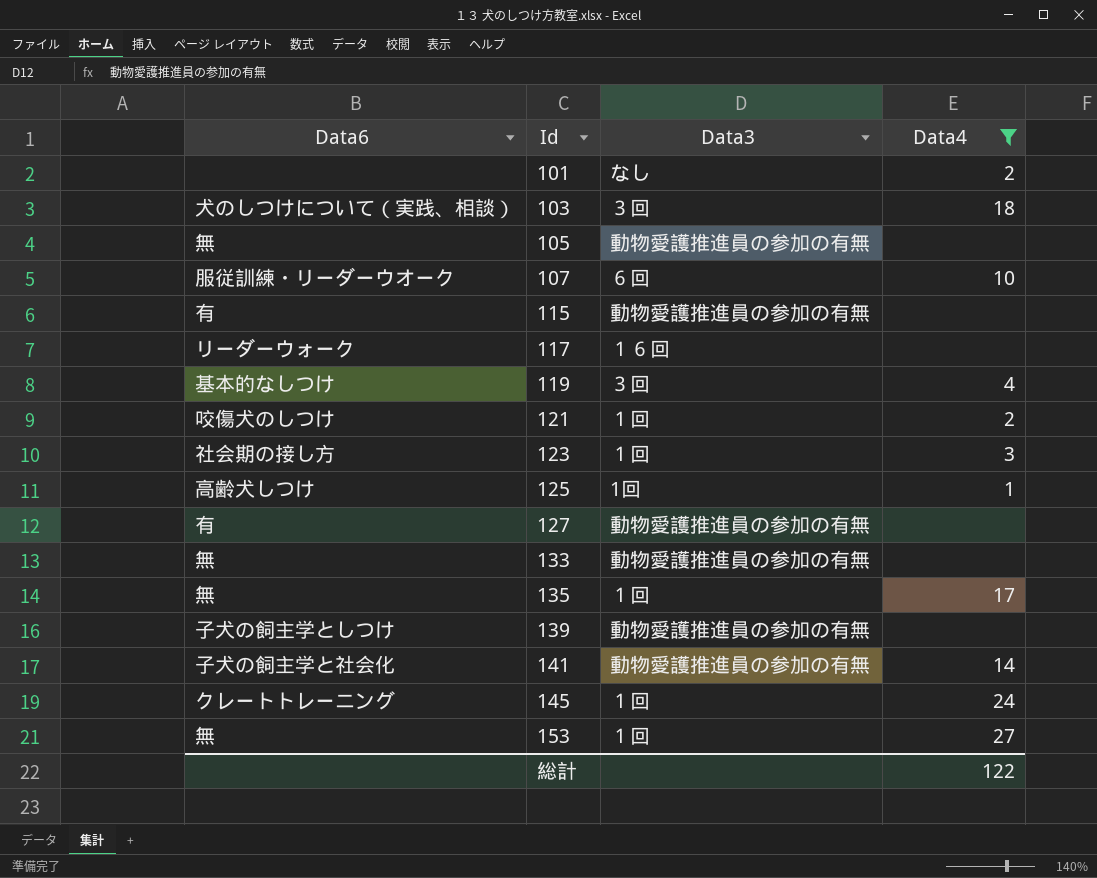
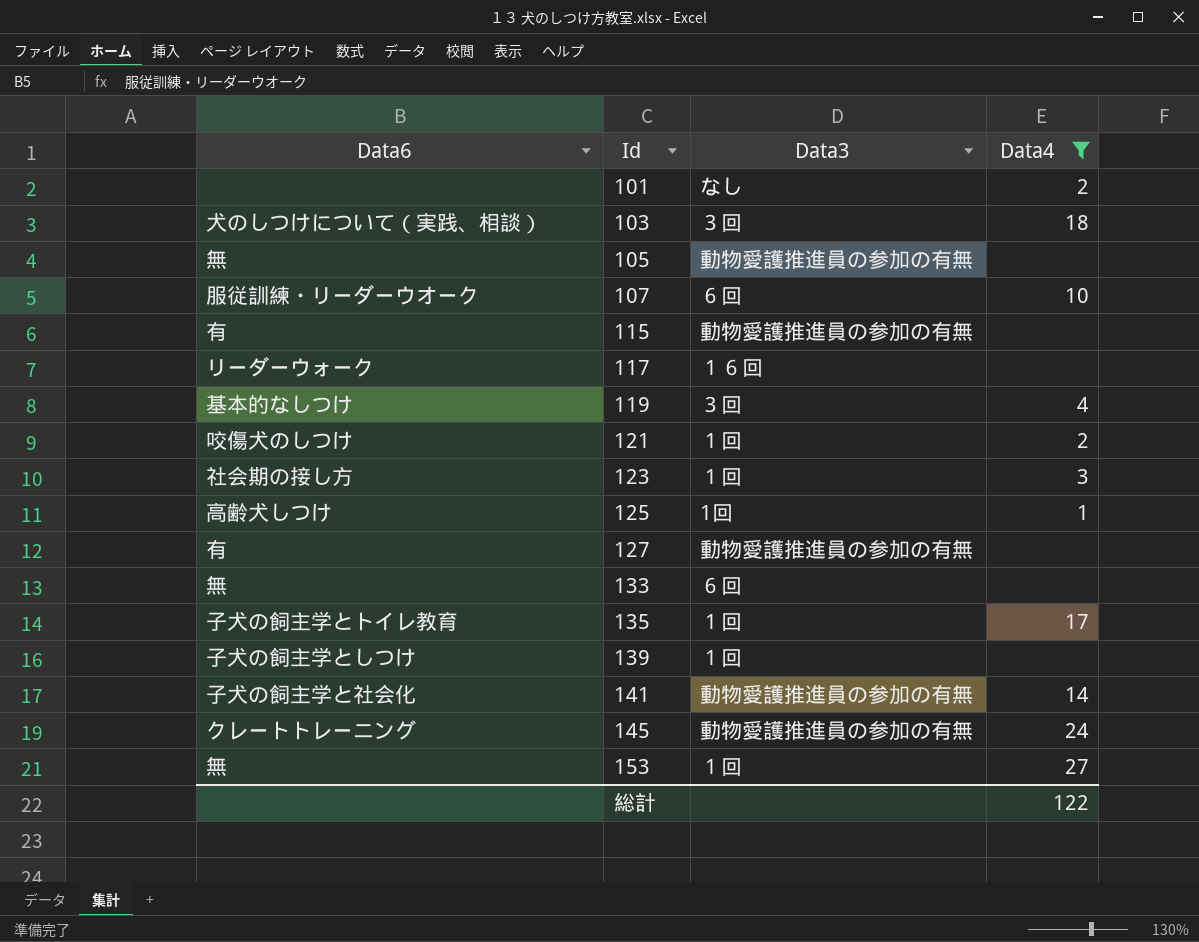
133 | Data3: 動物愛護推進員の参加の有無 -> ６回
135 | Data6: 無 -> 子犬の飼主学とトイレ教育
139 | Data3: 動物愛護推進員の参加の有無 -> １回
145 | Data3: １回 -> 動物愛護推進員の参加の有無

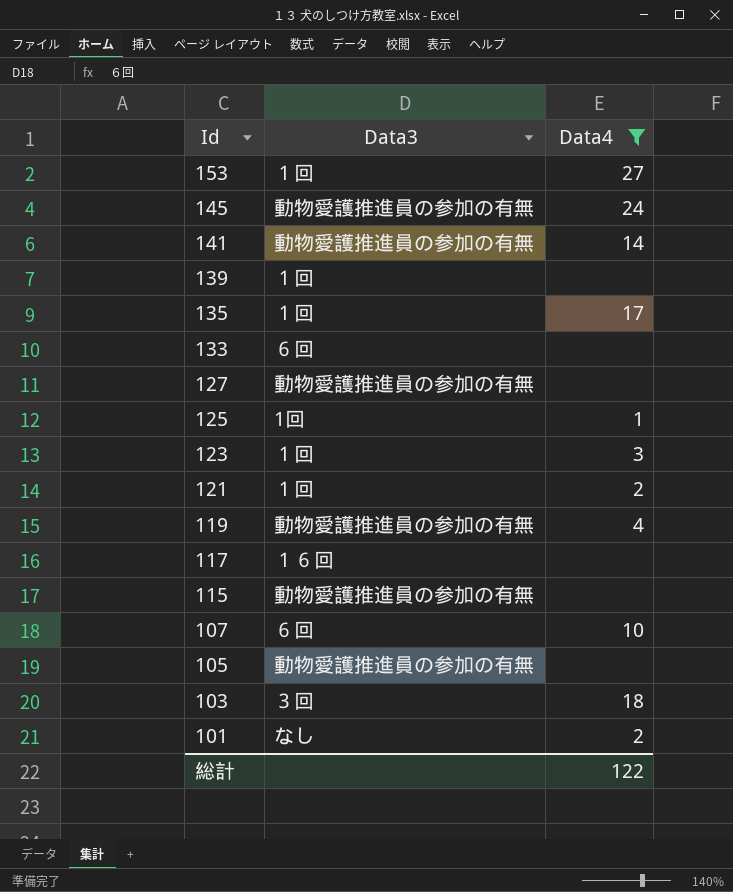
row order: Id ascending -> Id descending
column Data6 | position: 1 -> none
119 | Data3: ３回 -> 動物愛護推進員の参加の有無

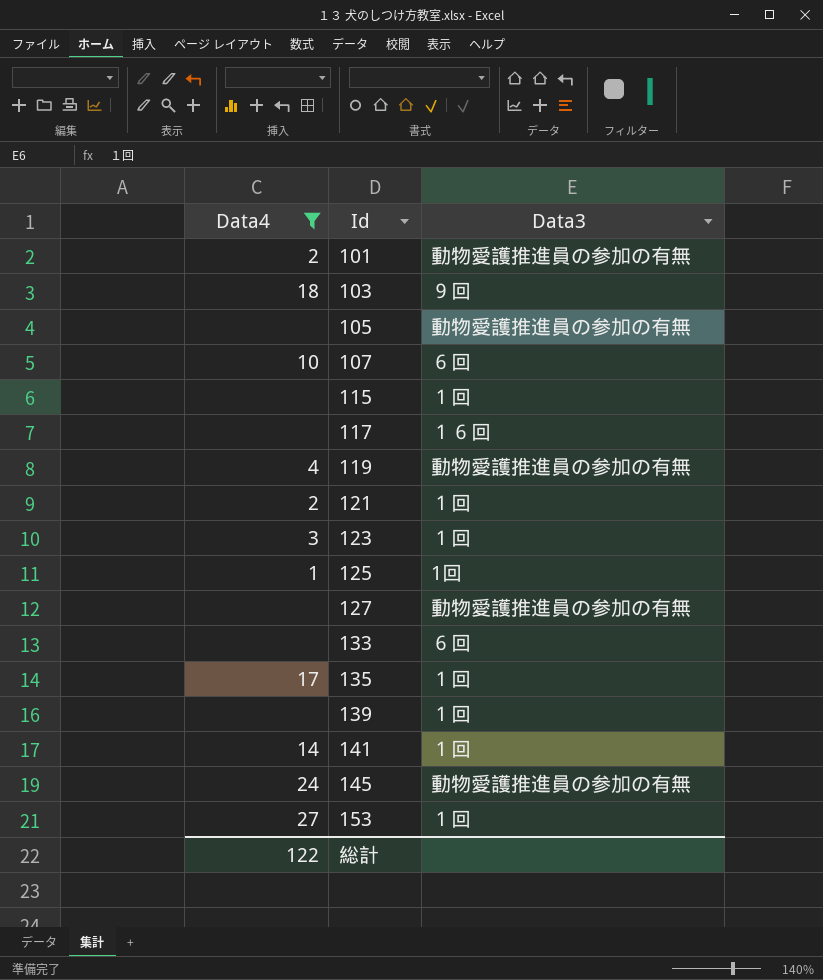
row order: Id descending -> Id ascending
column Data4 | position: 3 -> 1
101 | Data3: なし -> 動物愛護推進員の参加の有無
103 | Data3: ３回 -> ９回
115 | Data3: 動物愛護推進員の参加の有無 -> １回
141 | Data3: 動物愛護推進員の参加の有無 -> １回

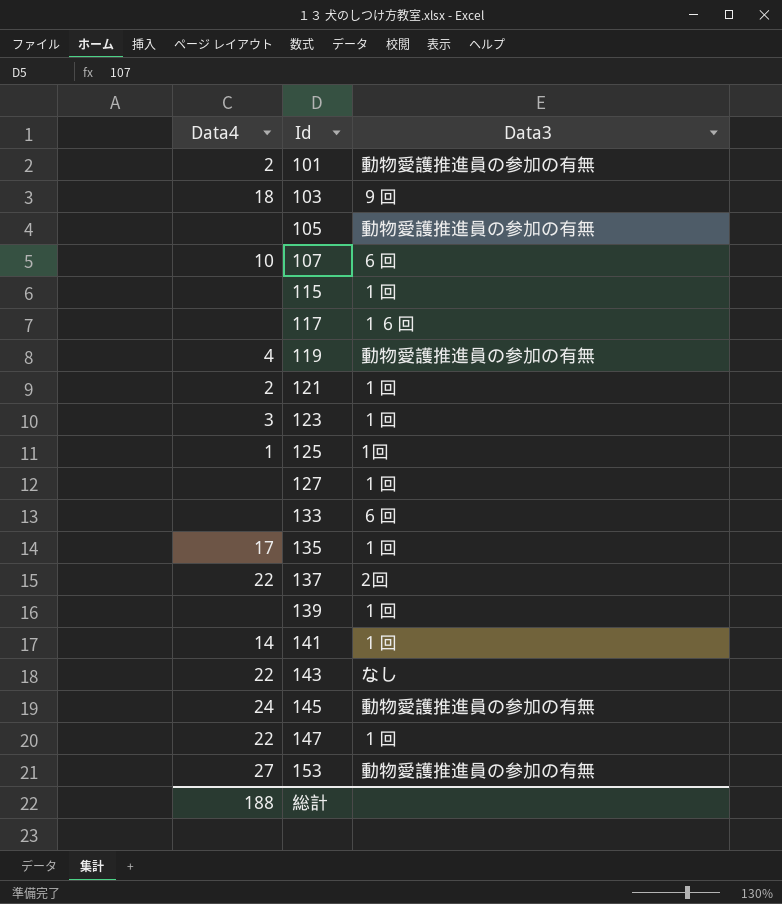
filter: Data4 != 22 -> none
127 | Data3: 動物愛護推進員の参加の有無 -> １回
153 | Data3: １回 -> 動物愛護推進員の参加の有無
総計 | Data4: 122 -> 188

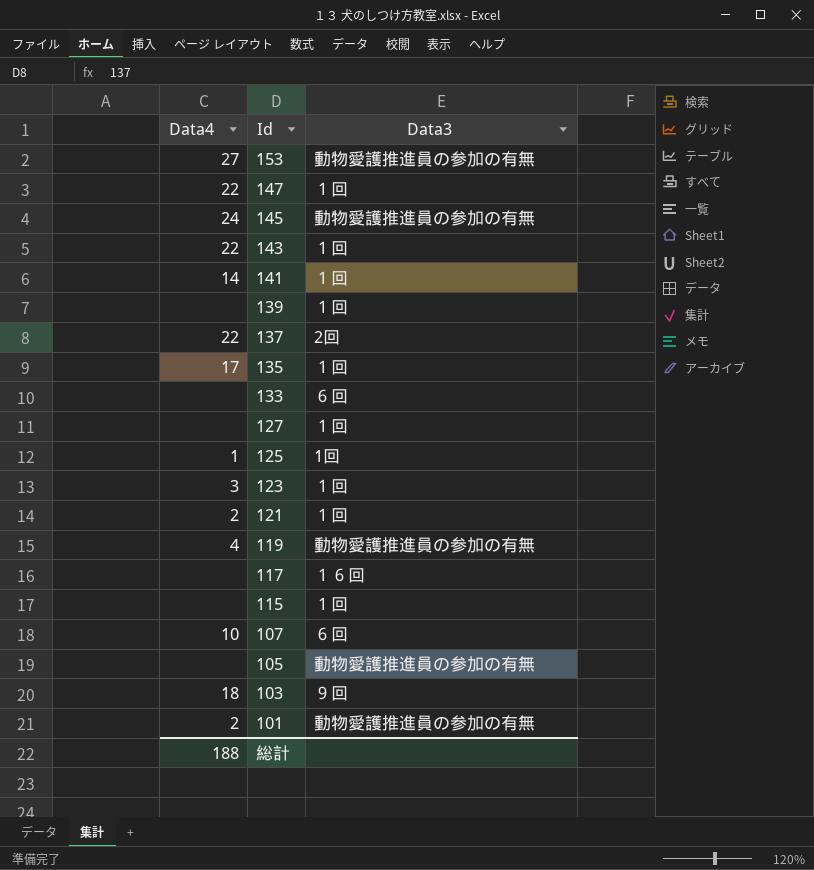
row order: Id ascending -> Id descending
143 | Data3: なし -> １回

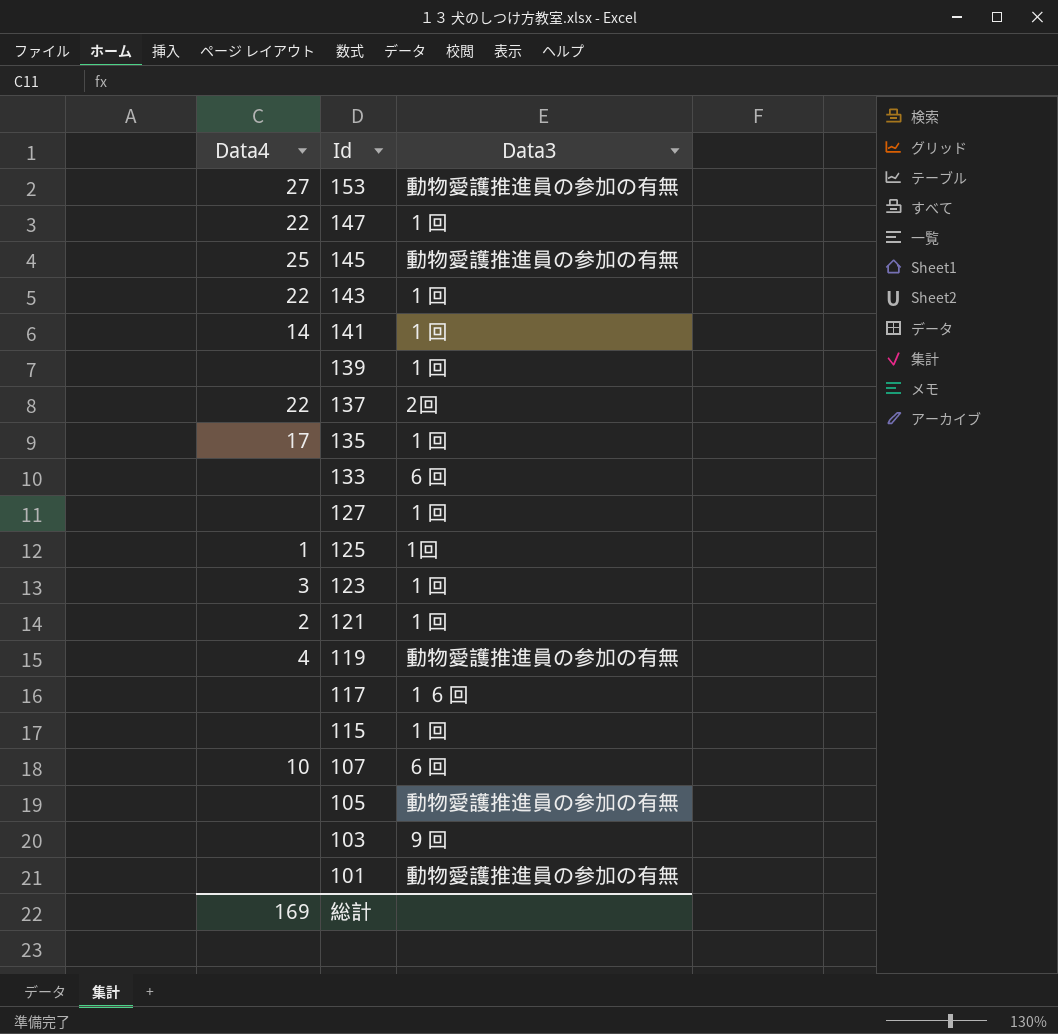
145 | Data4: 24 -> 25
103 | Data4: 18 -> none
101 | Data4: 2 -> none
総計 | Data4: 188 -> 169

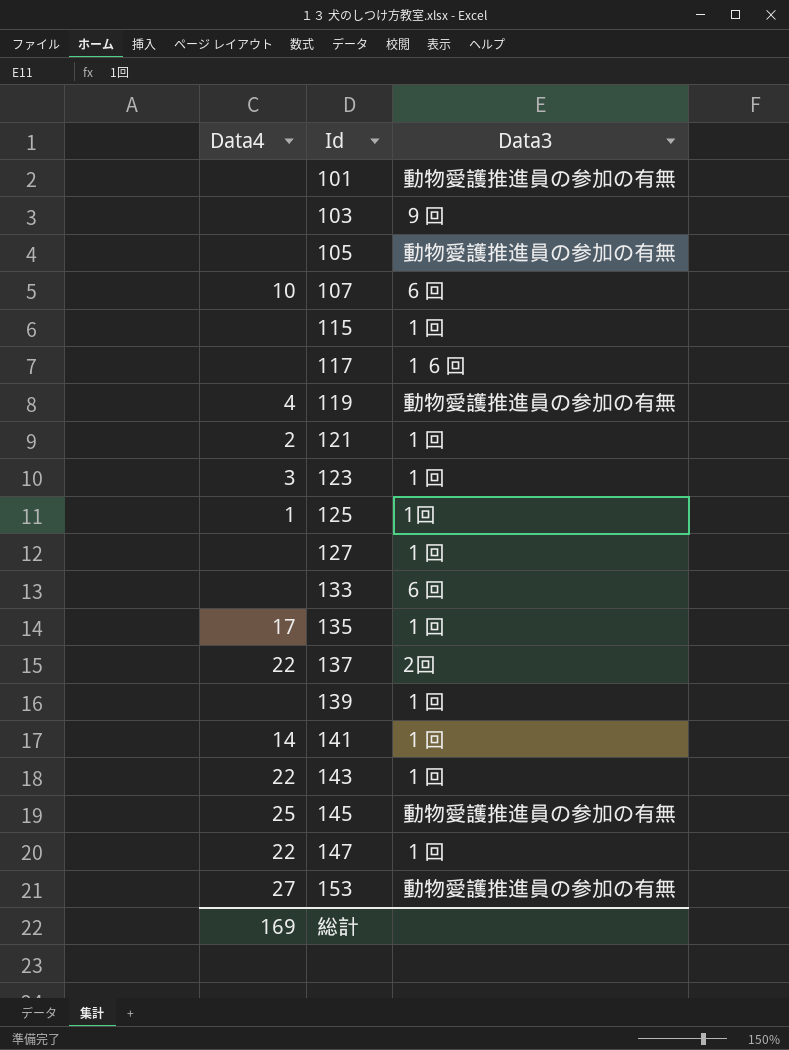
row order: Id descending -> Id ascending

